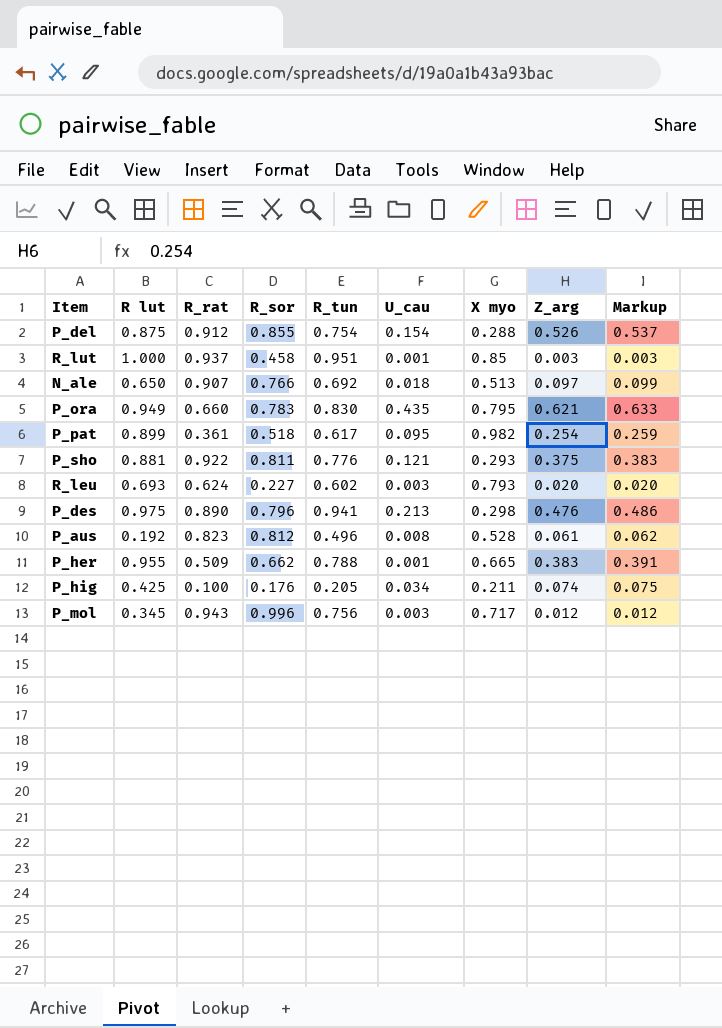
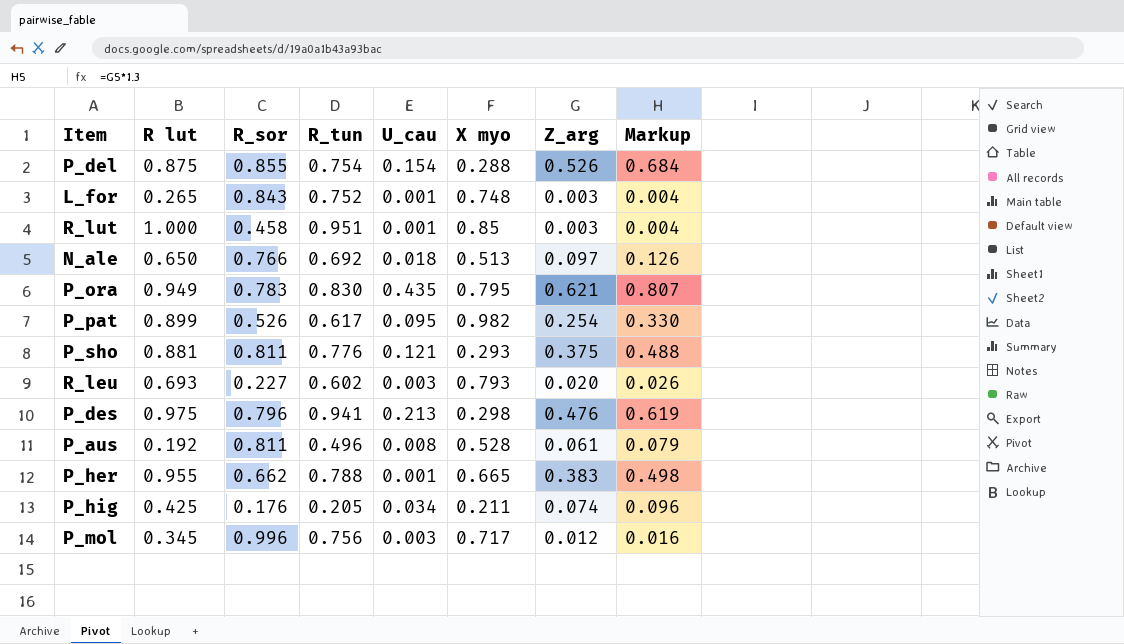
column R_rat | position: 3 -> none
column Markup | formula: [Z_arg] * 1.02 -> [Z_arg] * 1.3
row L_for: none -> 0.265 | 0.843 | 0.752 | 0.001 | 0.748 | 0.003 | 0.004
P_pat | R_sor: 0.518 -> 0.526
P_aus | R_sor: 0.812 -> 0.811

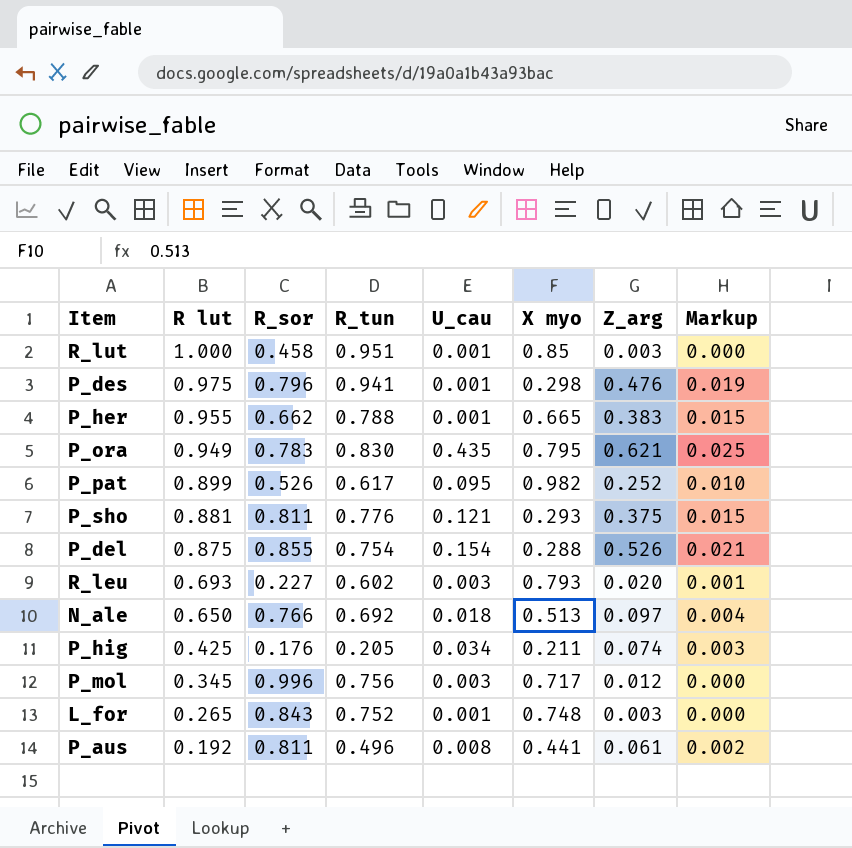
row order: none -> R lut descending
column Markup | formula: [Z_arg] * 1.3 -> [Z_arg] * 0.04
P_des | U_cau: 0.213 -> 0.001
P_pat | Z_arg: 0.254 -> 0.252
P_aus | X myo: 0.528 -> 0.441

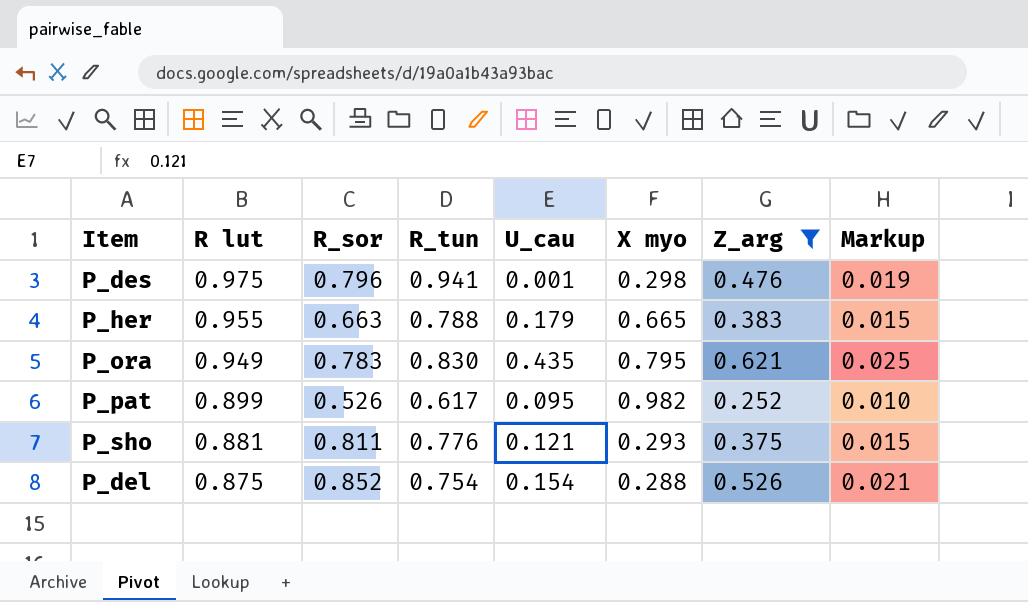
filter: none -> Z_arg >= 0.252
P_her | R_sor: 0.662 -> 0.663
P_her | U_cau: 0.001 -> 0.179
P_del | R_sor: 0.855 -> 0.852

